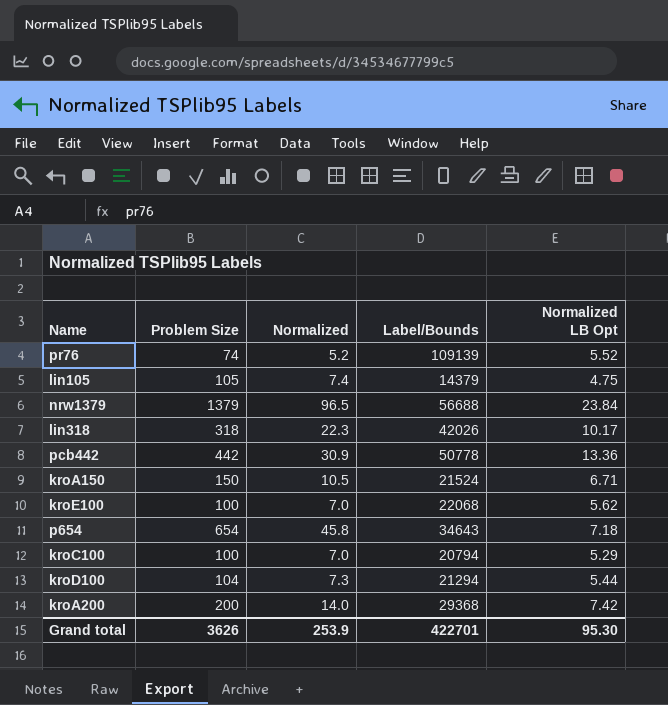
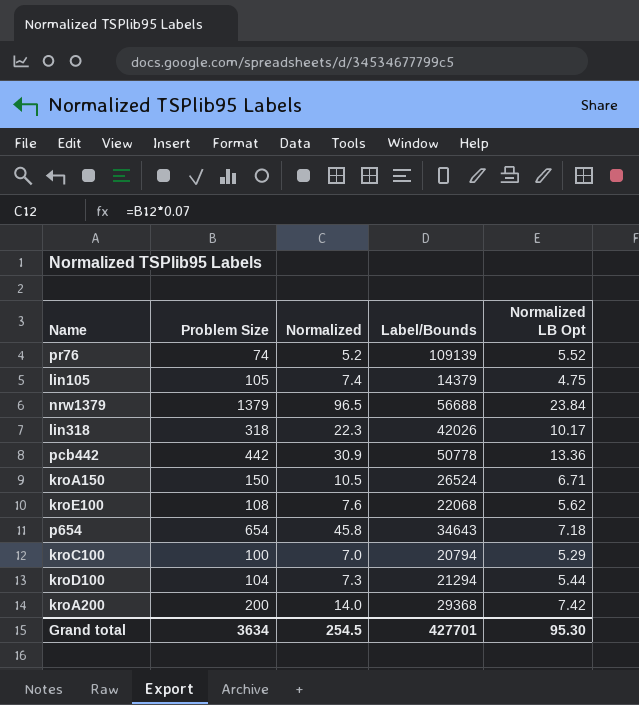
kroA150 | Label/Bounds: 21524 -> 26524
kroE100 | Problem Size: 100 -> 108
kroE100 | Normalized: 7.0 -> 7.6
Grand total | Problem Size: 3626 -> 3634
Grand total | Normalized: 253.9 -> 254.5
Grand total | Label/Bounds: 422701 -> 427701

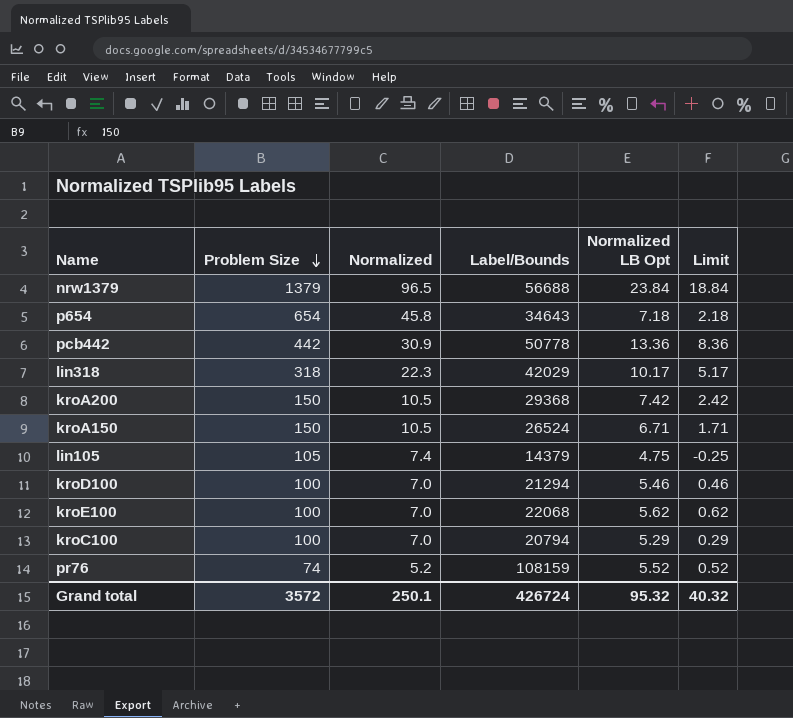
row order: none -> Problem Size descending
column Limit | formula: none -> [Normalized LB Opt] - 5
lin318 | Label/Bounds: 42026 -> 42029
kroA200 | Problem Size: 200 -> 150
kroA200 | Normalized: 14.0 -> 10.5
kroD100 | Problem Size: 104 -> 100
kroD100 | Normalized: 7.3 -> 7.0
kroD100 | Normalized LB Opt: 5.44 -> 5.46
kroE100 | Problem Size: 108 -> 100
kroE100 | Normalized: 7.6 -> 7.0
pr76 | Label/Bounds: 109139 -> 108159
Grand total | Problem Size: 3634 -> 3572
Grand total | Normalized: 254.5 -> 250.1
Grand total | Label/Bounds: 427701 -> 426724
Grand total | Normalized LB Opt: 95.30 -> 95.32

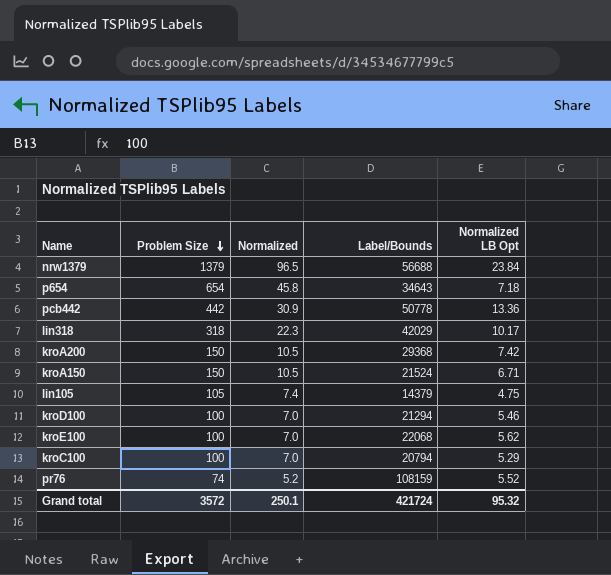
column Limit | formula: [Normalized LB Opt] - 5 -> none
kroA150 | Label/Bounds: 26524 -> 21524
Grand total | Label/Bounds: 426724 -> 421724

